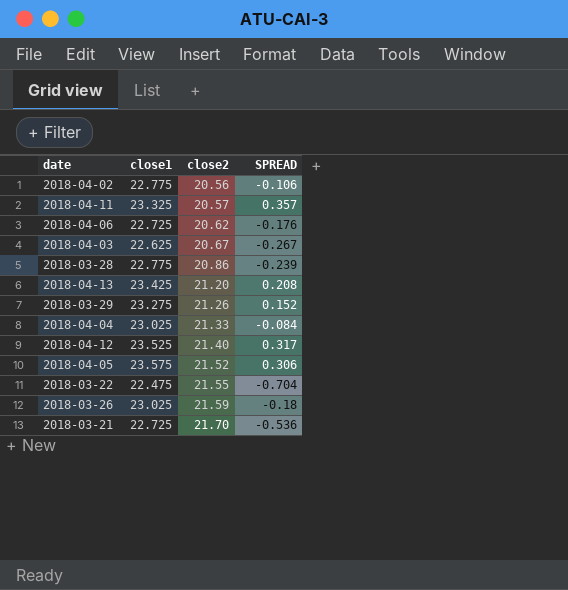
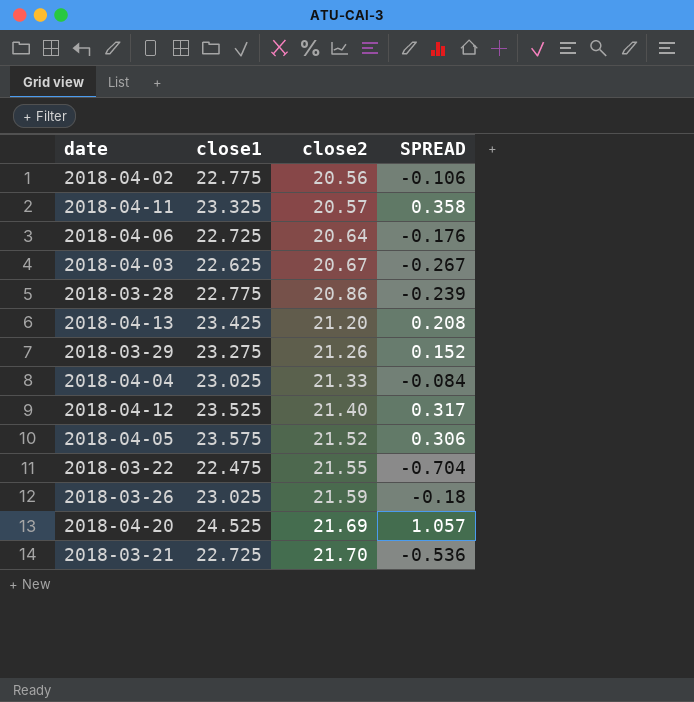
2018-04-11 | SPREAD: 0.357 -> 0.358
2018-04-06 | close2: 20.62 -> 20.64
row 2018-04-20: none -> 24.525 | 21.69 | 1.057

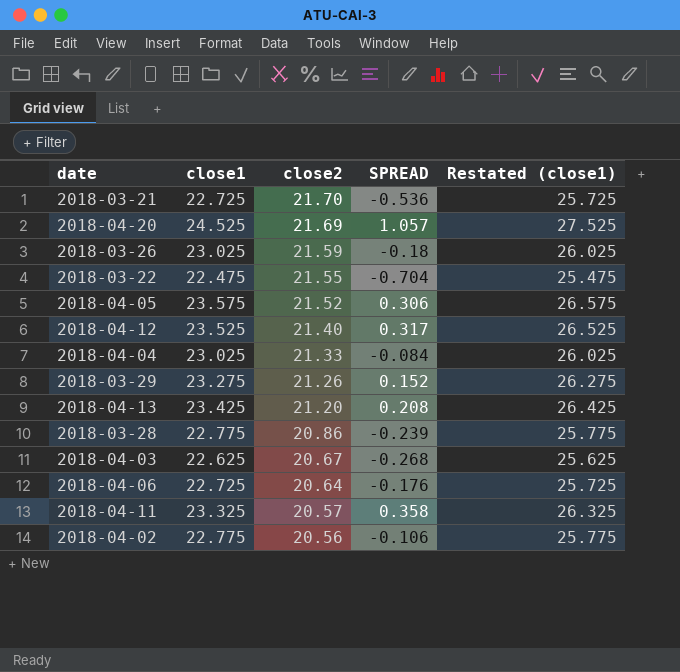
row order: close2 ascending -> close2 descending
column Restated (close1) | formula: none -> [close1] + 3
2018-04-03 | SPREAD: -0.267 -> -0.268

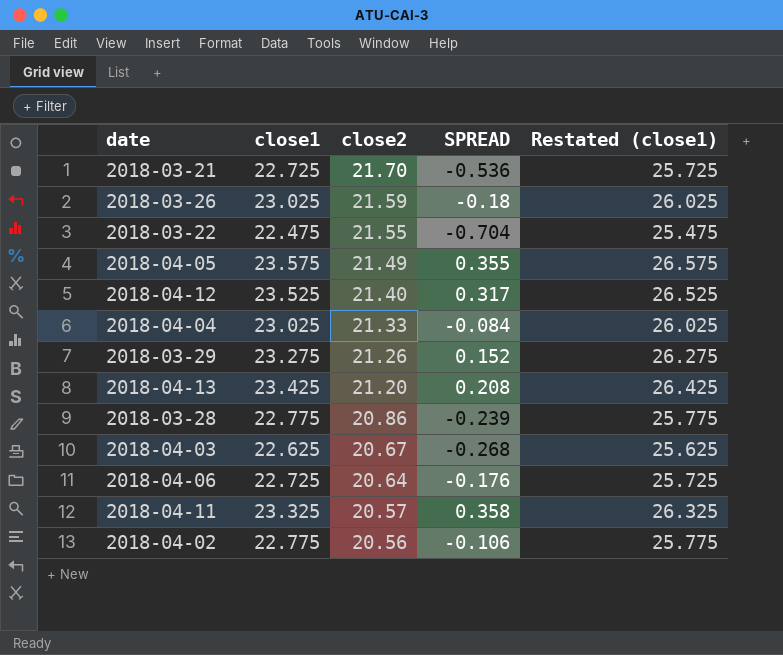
row 2018-04-20: 24.525 | 21.69 | 1.057 | 27.525 -> none
2018-04-05 | close2: 21.52 -> 21.49
2018-04-05 | SPREAD: 0.306 -> 0.355

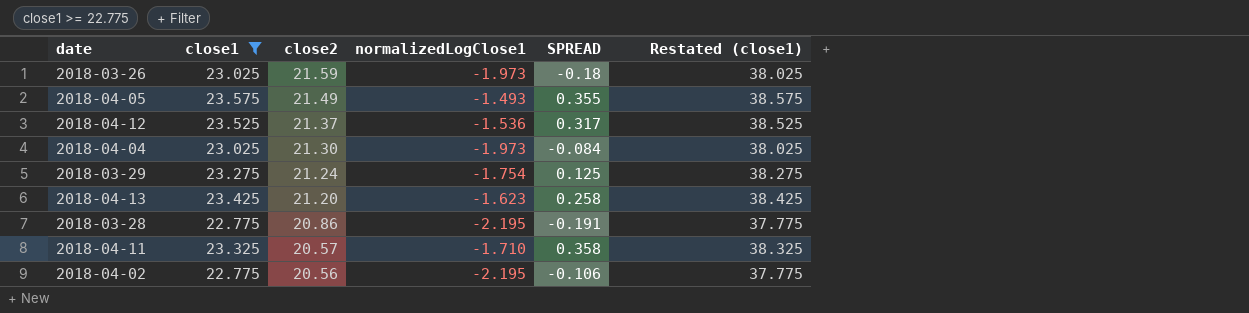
filter: none -> close1 >= 22.775
column normalizedLogClose1 | position: none -> 4
column Restated (close1) | formula: [close1] + 3 -> [close1] + 15
2018-04-12 | close2: 21.40 -> 21.37
2018-04-04 | close2: 21.33 -> 21.30
2018-03-29 | close2: 21.26 -> 21.24
2018-03-29 | SPREAD: 0.152 -> 0.125
2018-04-13 | SPREAD: 0.208 -> 0.258
2018-03-28 | SPREAD: -0.239 -> -0.191

